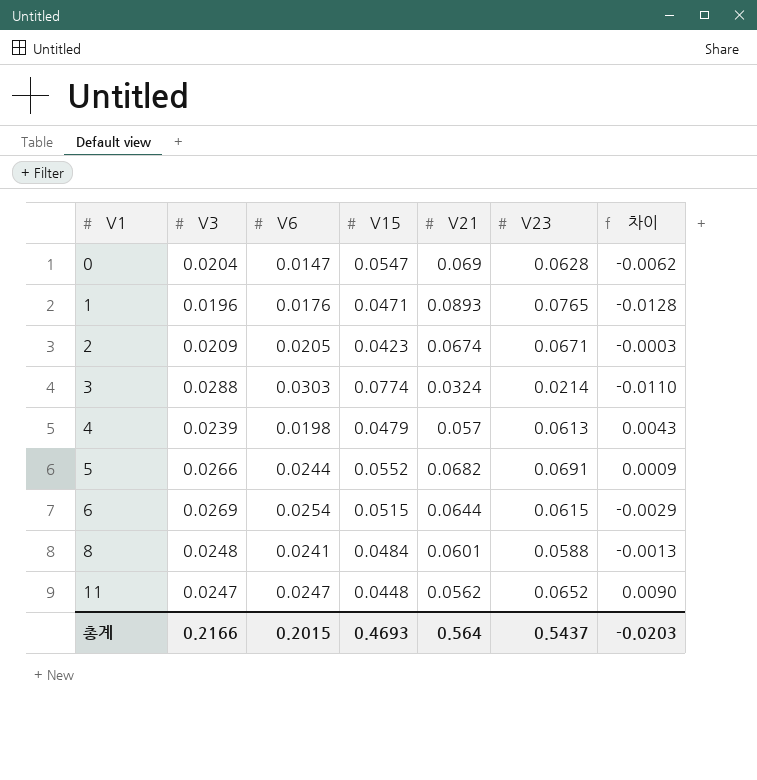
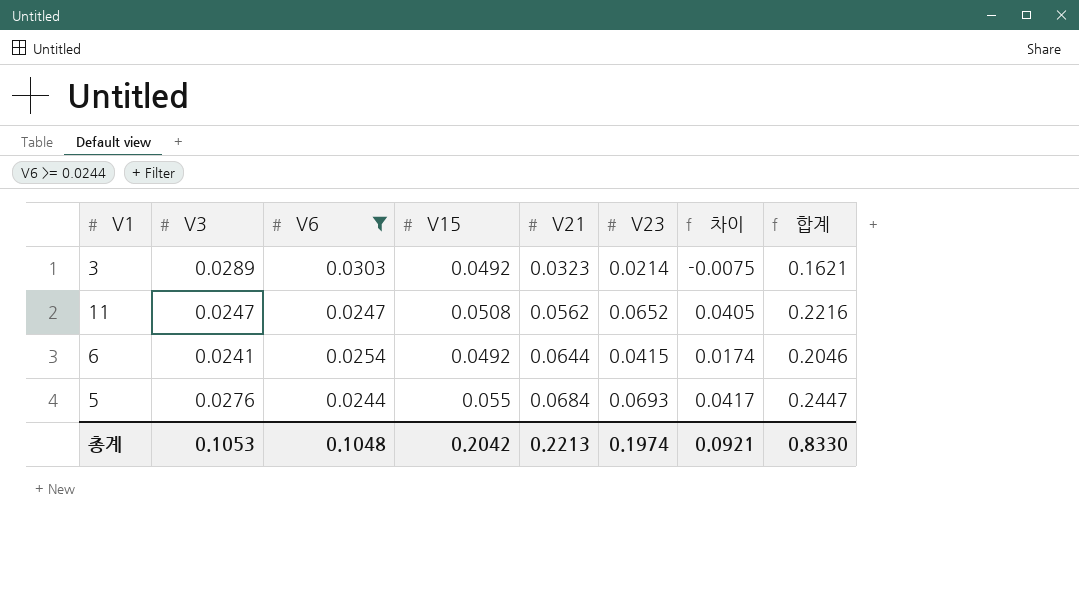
filter: none -> V6 >= 0.0244
row order: V1 ascending -> V21 ascending
column 차이 | formula: [V23] - [V21] -> [V23] - [V3]
column 합계 | formula: none -> [V3] + [V6] + [V15] + [V21] + [V23]
3 | V3: 0.0288 -> 0.0289
3 | V15: 0.0774 -> 0.0492
3 | V21: 0.0324 -> 0.0323
11 | V15: 0.0448 -> 0.0508
6 | V3: 0.0269 -> 0.0241
6 | V15: 0.0515 -> 0.0492
6 | V23: 0.0615 -> 0.0415
5 | V3: 0.0266 -> 0.0276
5 | V15: 0.0552 -> 0.055
5 | V21: 0.0682 -> 0.0684
5 | V23: 0.0691 -> 0.0693
총계 | V3: 0.2166 -> 0.1053
총계 | V6: 0.2015 -> 0.1048
총계 | V15: 0.4693 -> 0.2042
총계 | V21: 0.564 -> 0.2213
총계 | V23: 0.5437 -> 0.1974
총계 | 차이: -0.0203 -> 0.0921

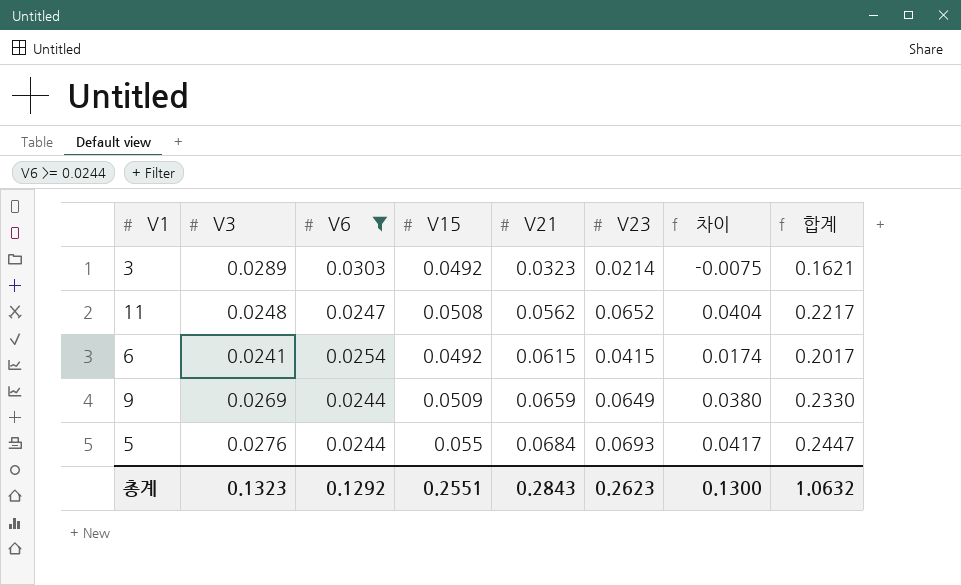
11 | V3: 0.0247 -> 0.0248
11 | 차이: 0.0405 -> 0.0404
11 | 합계: 0.2216 -> 0.2217
6 | V21: 0.0644 -> 0.0615
6 | 합계: 0.2046 -> 0.2017
row 9: none -> 0.0269 | 0.0244 | 0.0509 | 0.0659 | 0.0649 | 0.0380 | 0.2330
총계 | V3: 0.1053 -> 0.1323
총계 | V6: 0.1048 -> 0.1292
총계 | V15: 0.2042 -> 0.2551
총계 | V21: 0.2213 -> 0.2843
총계 | V23: 0.1974 -> 0.2623
총계 | 차이: 0.0921 -> 0.1300
총계 | 합계: 0.8330 -> 1.0632

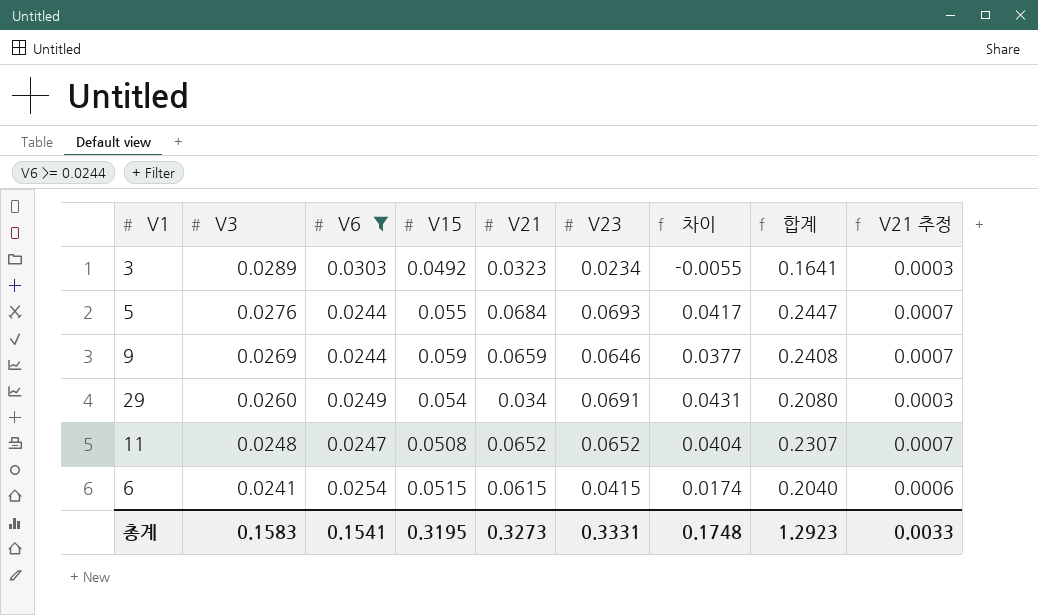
row order: V21 ascending -> V3 descending
column V21 추정 | formula: none -> [V21] * 0.01
3 | V23: 0.0214 -> 0.0234
3 | 차이: -0.0075 -> -0.0055
3 | 합계: 0.1621 -> 0.1641
9 | V15: 0.0509 -> 0.059
9 | V23: 0.0649 -> 0.0646
9 | 차이: 0.0380 -> 0.0377
9 | 합계: 0.2330 -> 0.2408
row 29: none -> 0.0260 | 0.0249 | 0.054 | 0.034 | 0.0691 | 0.0431 | 0.2080 | 0.0003
11 | V21: 0.0562 -> 0.0652
11 | 합계: 0.2217 -> 0.2307
6 | V15: 0.0492 -> 0.0515
6 | 합계: 0.2017 -> 0.2040
총계 | V3: 0.1323 -> 0.1583
총계 | V6: 0.1292 -> 0.1541
총계 | V15: 0.2551 -> 0.3195
총계 | V21: 0.2843 -> 0.3273
총계 | V23: 0.2623 -> 0.3331
총계 | 차이: 0.1300 -> 0.1748
총계 | 합계: 1.0632 -> 1.2923

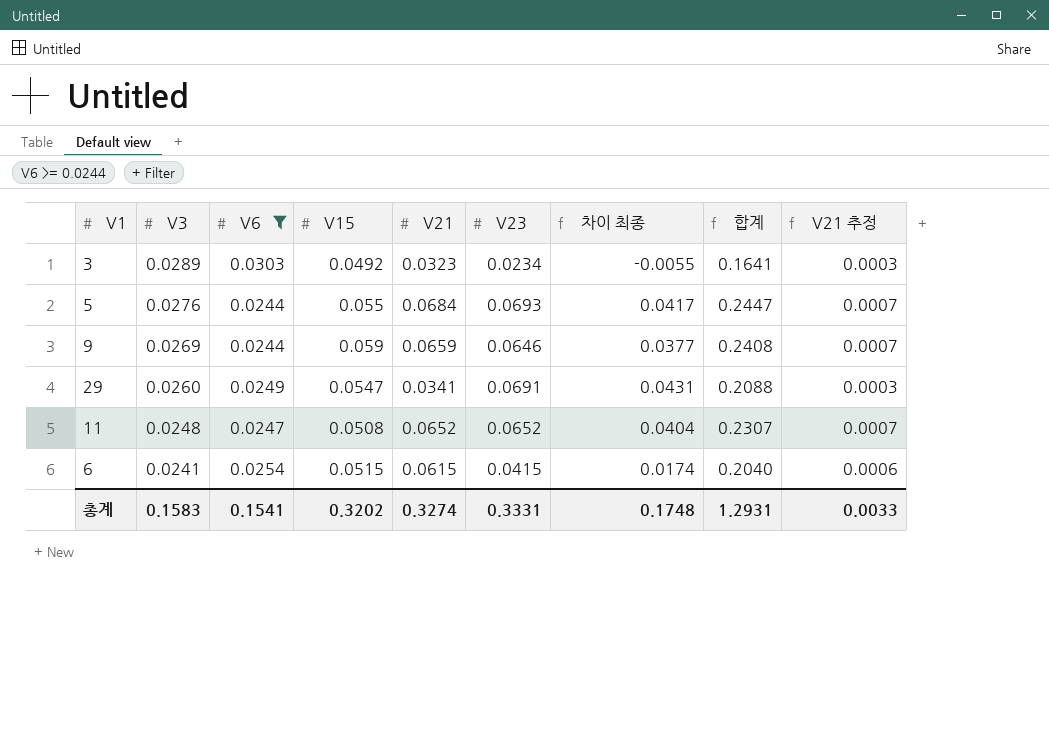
column name: 차이 -> 차이 최종
29 | V15: 0.054 -> 0.0547
29 | V21: 0.034 -> 0.0341
29 | 합계: 0.2080 -> 0.2088
총계 | V15: 0.3195 -> 0.3202
총계 | V21: 0.3273 -> 0.3274
총계 | 합계: 1.2923 -> 1.2931

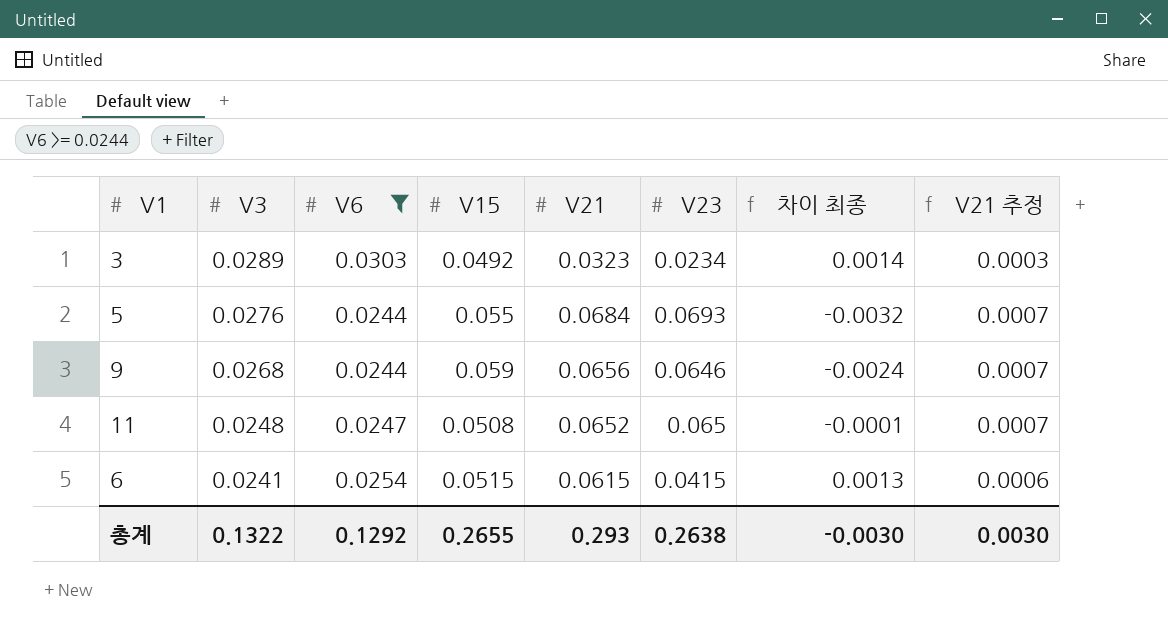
column 합계 | formula: [V3] + [V6] + [V15] + [V21] + [V23] -> none
column 차이 최종 | formula: [V23] - [V3] -> [V6] - [V3]
row 29: 0.0260 | 0.0249 | 0.0547 | 0.0341 | 0.0691 | 0.0431 | 0.2088 | 0.0003 -> none
9 | V3: 0.0269 -> 0.0268
9 | V21: 0.0659 -> 0.0656
11 | V23: 0.0652 -> 0.065
총계 | V3: 0.1583 -> 0.1322
총계 | V6: 0.1541 -> 0.1292
총계 | V15: 0.3202 -> 0.2655
총계 | V21: 0.3274 -> 0.293
총계 | V23: 0.3331 -> 0.2638
총계 | 차이 최종: 0.1748 -> -0.0030
총계 | V21 추정: 0.0033 -> 0.0030

